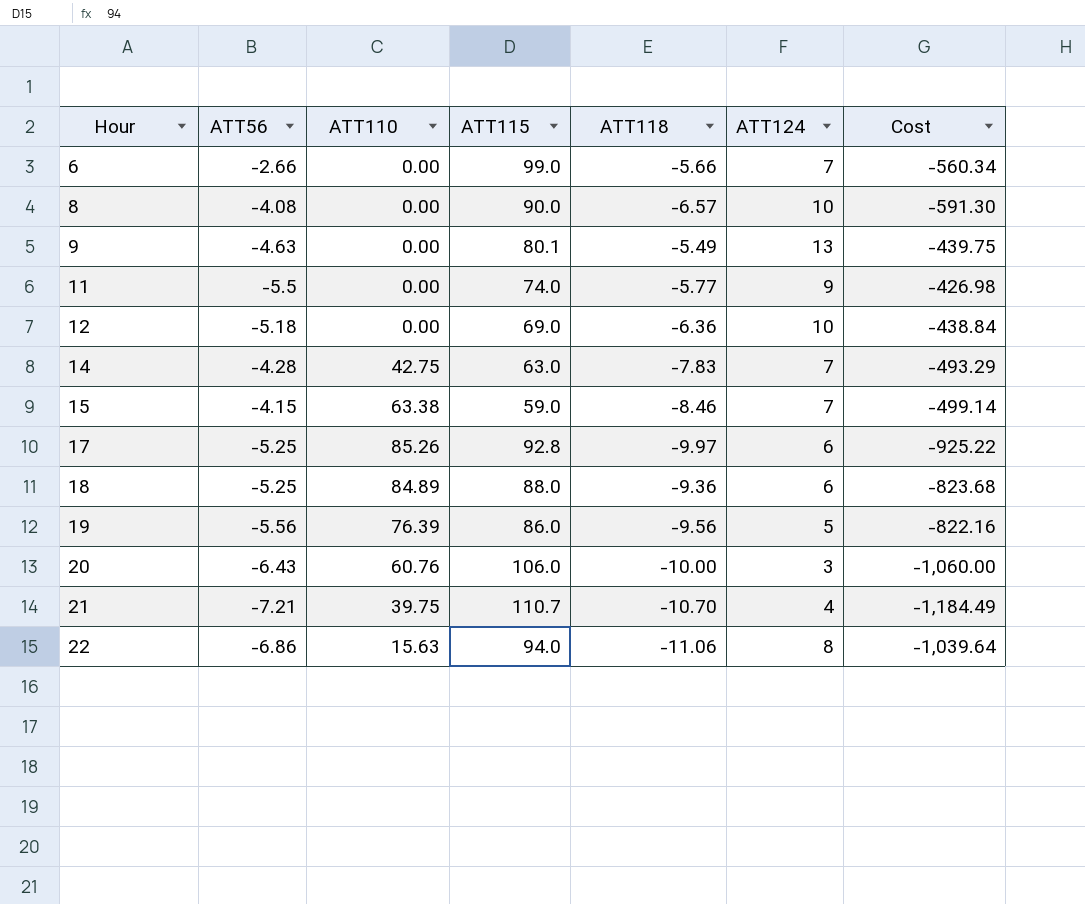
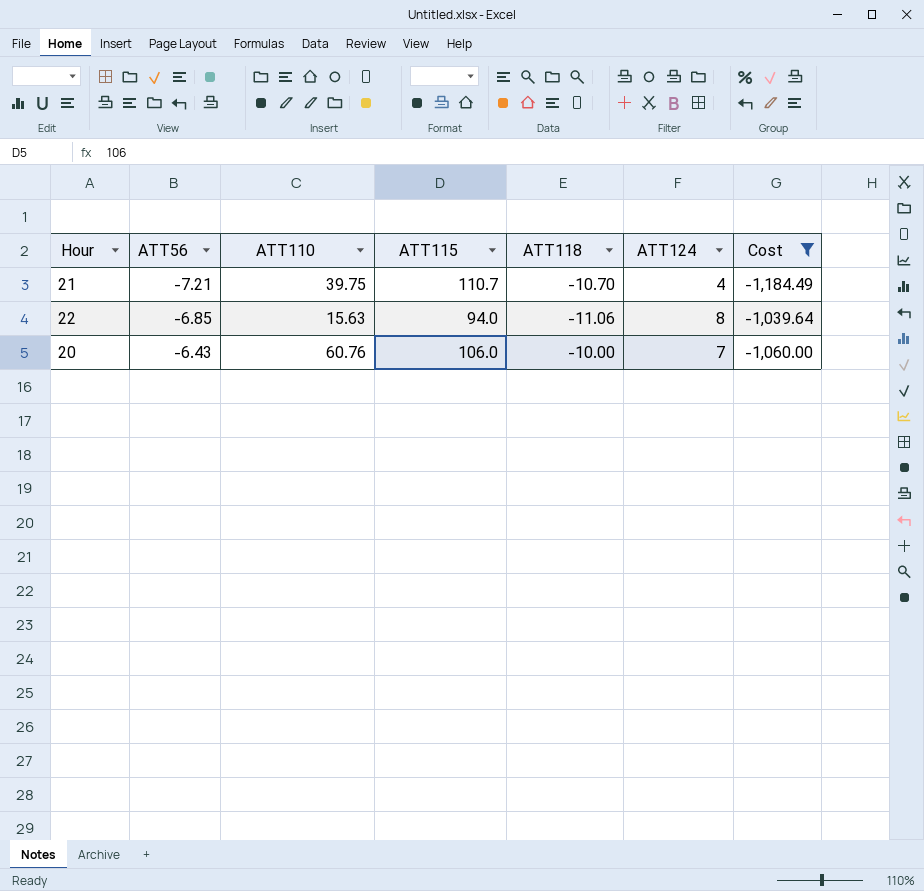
filter: none -> Cost <= -1,039.64
row order: Hour ascending -> ATT56 ascending
22 | ATT56: -6.86 -> -6.85
20 | ATT124: 3 -> 7

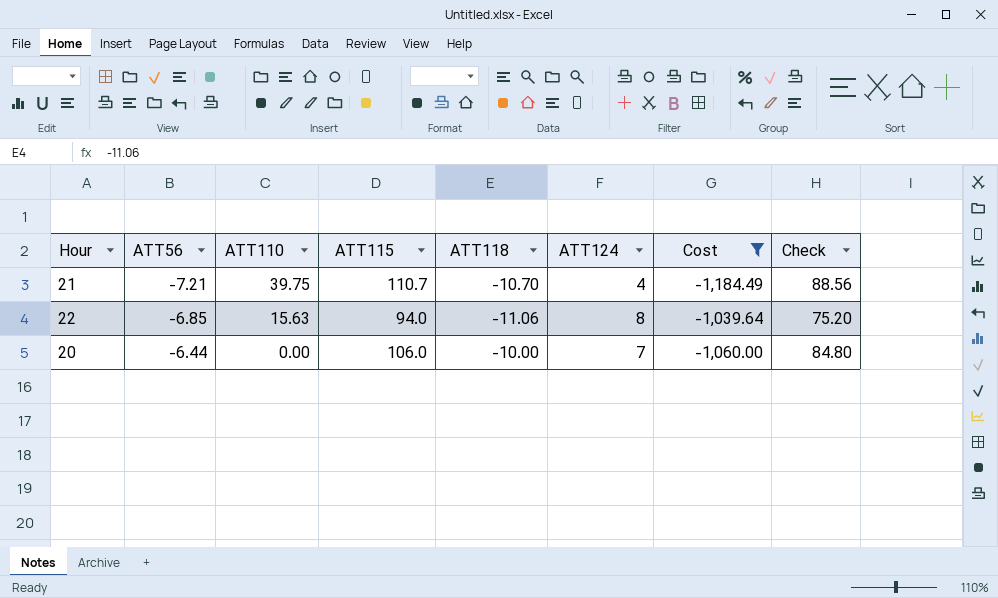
column Check | formula: none -> [ATT115] * 0.8
20 | ATT56: -6.43 -> -6.44
20 | ATT110: 60.76 -> 0.00

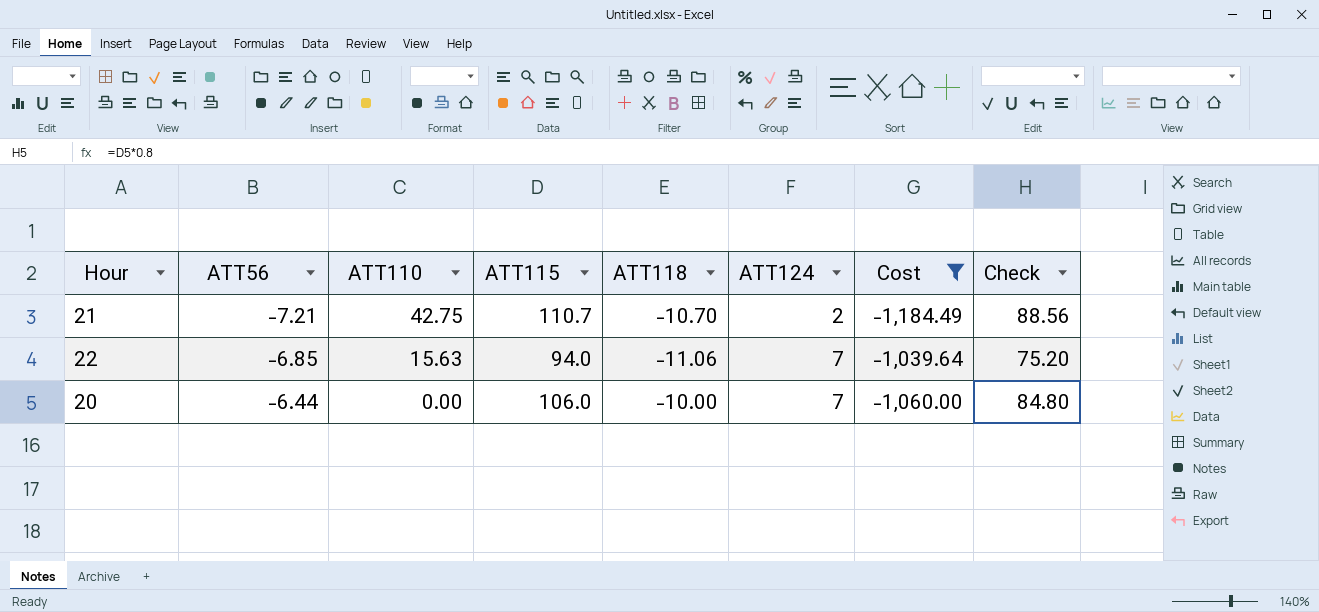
21 | ATT110: 39.75 -> 42.75
21 | ATT124: 4 -> 2
22 | ATT124: 8 -> 7

